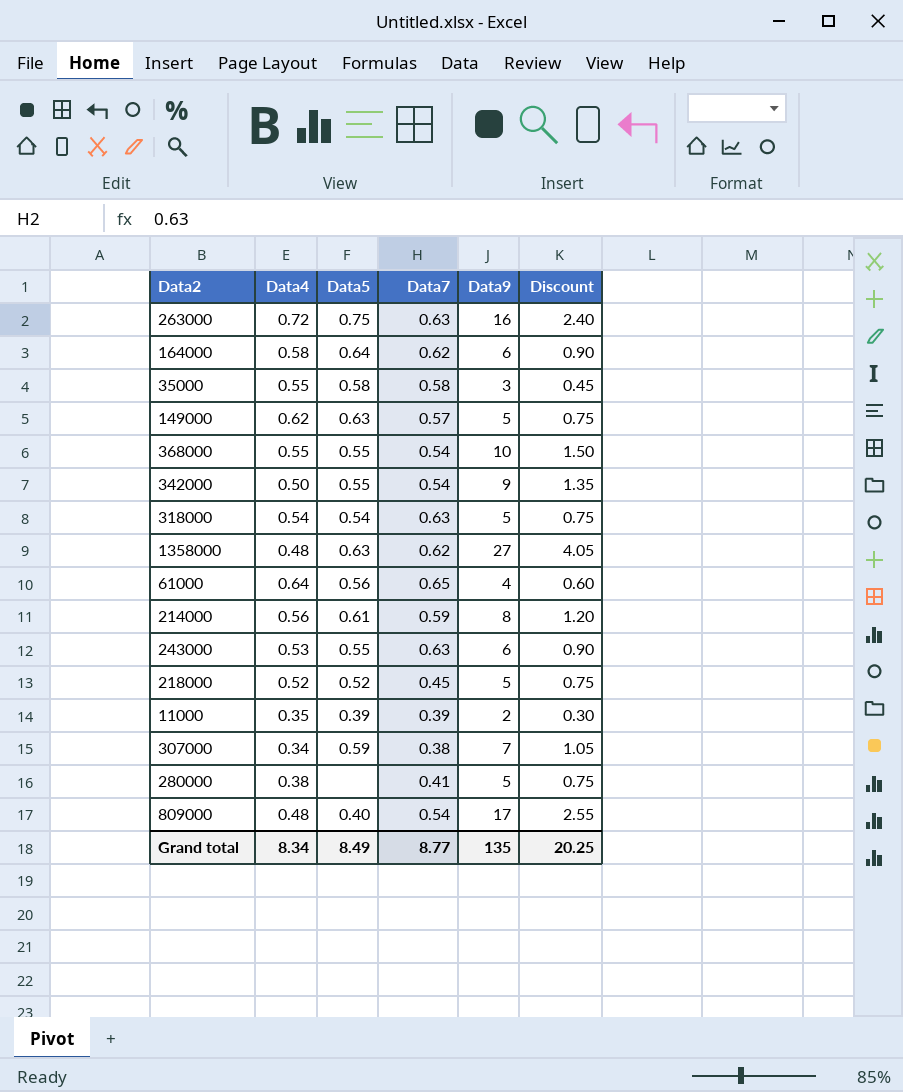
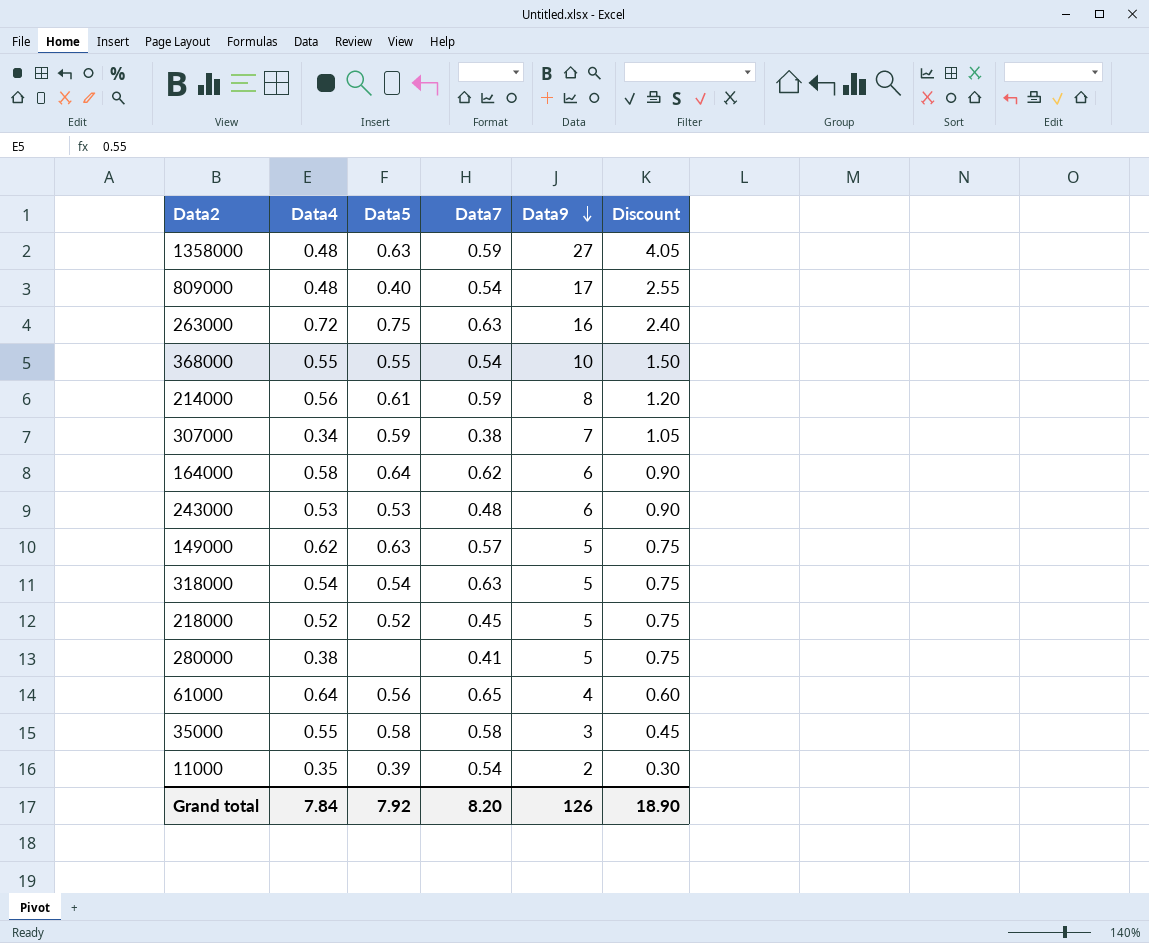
row order: none -> Data9 descending
row 342000: 0.50 | 0.55 | 0.54 | 9 | 1.35 -> none
1358000 | Data7: 0.62 -> 0.59
243000 | Data5: 0.55 -> 0.53
243000 | Data7: 0.63 -> 0.48
11000 | Data7: 0.39 -> 0.54
Grand total | Data4: 8.34 -> 7.84
Grand total | Data5: 8.49 -> 7.92
Grand total | Data7: 8.77 -> 8.20
Grand total | Data9: 135 -> 126
Grand total | Discount: 20.25 -> 18.90

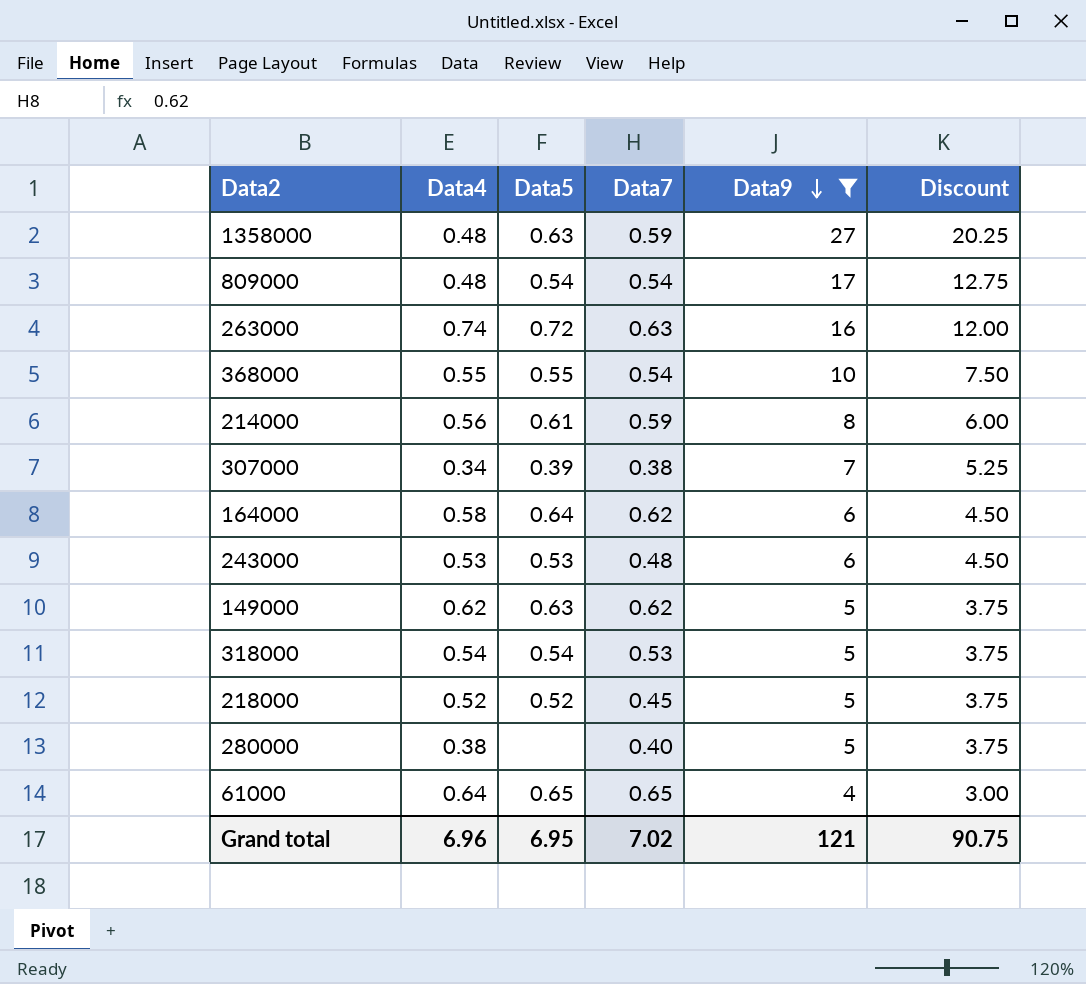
filter: none -> Data9 >= 4
column Discount | formula: [Data9] * 0.15 -> [Data9] * 0.75
809000 | Data5: 0.40 -> 0.54
263000 | Data4: 0.72 -> 0.74
263000 | Data5: 0.75 -> 0.72
307000 | Data5: 0.59 -> 0.39
149000 | Data7: 0.57 -> 0.62
318000 | Data7: 0.63 -> 0.53
280000 | Data7: 0.41 -> 0.40
61000 | Data5: 0.56 -> 0.65
Grand total | Data4: 7.84 -> 6.96
Grand total | Data5: 7.92 -> 6.95
Grand total | Data7: 8.20 -> 7.02
Grand total | Data9: 126 -> 121
Grand total | Discount: 18.90 -> 90.75

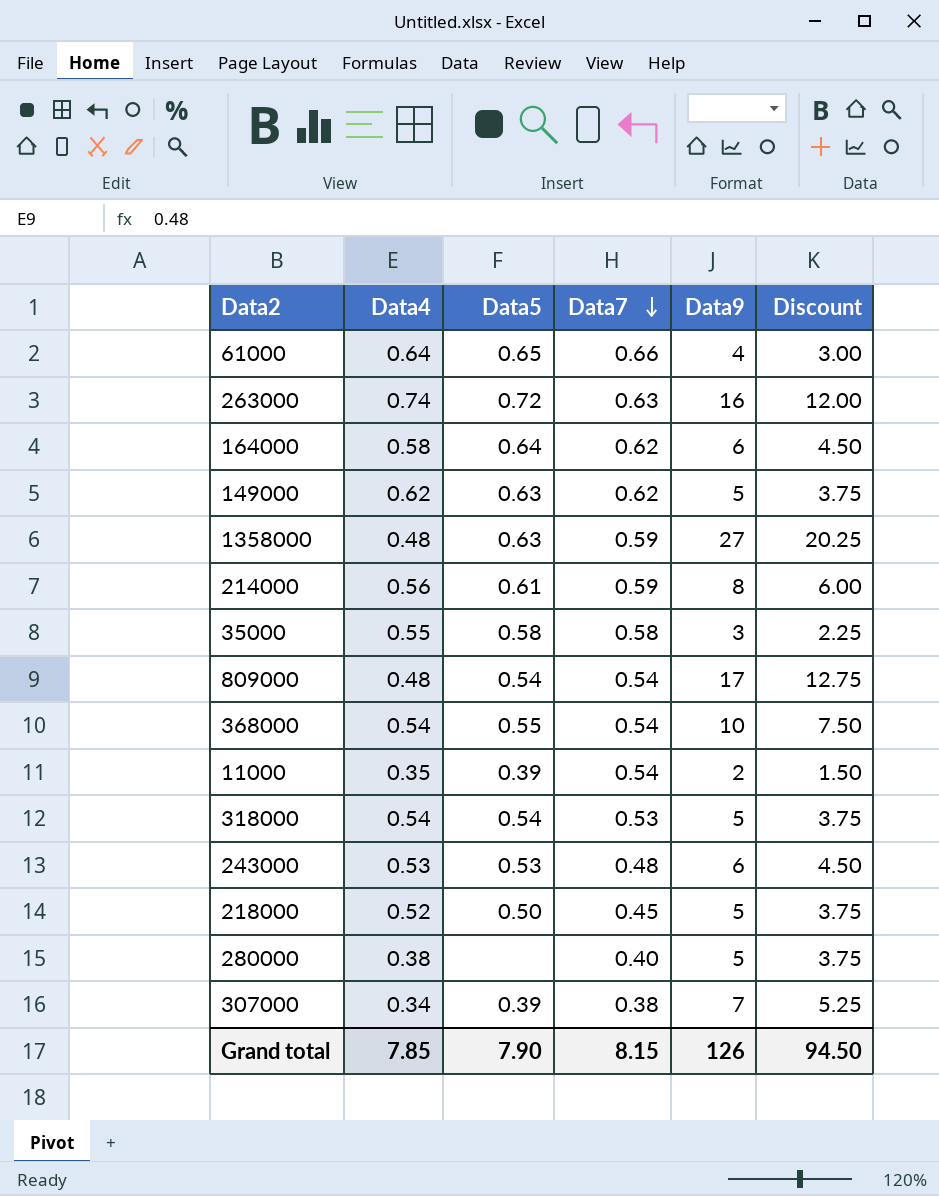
filter: Data9 >= 4 -> none
row order: Data9 descending -> Data7 descending
61000 | Data7: 0.65 -> 0.66
368000 | Data4: 0.55 -> 0.54
218000 | Data5: 0.52 -> 0.50
Grand total | Data4: 6.96 -> 7.85
Grand total | Data5: 6.95 -> 7.90
Grand total | Data7: 7.02 -> 8.15
Grand total | Data9: 121 -> 126
Grand total | Discount: 90.75 -> 94.50

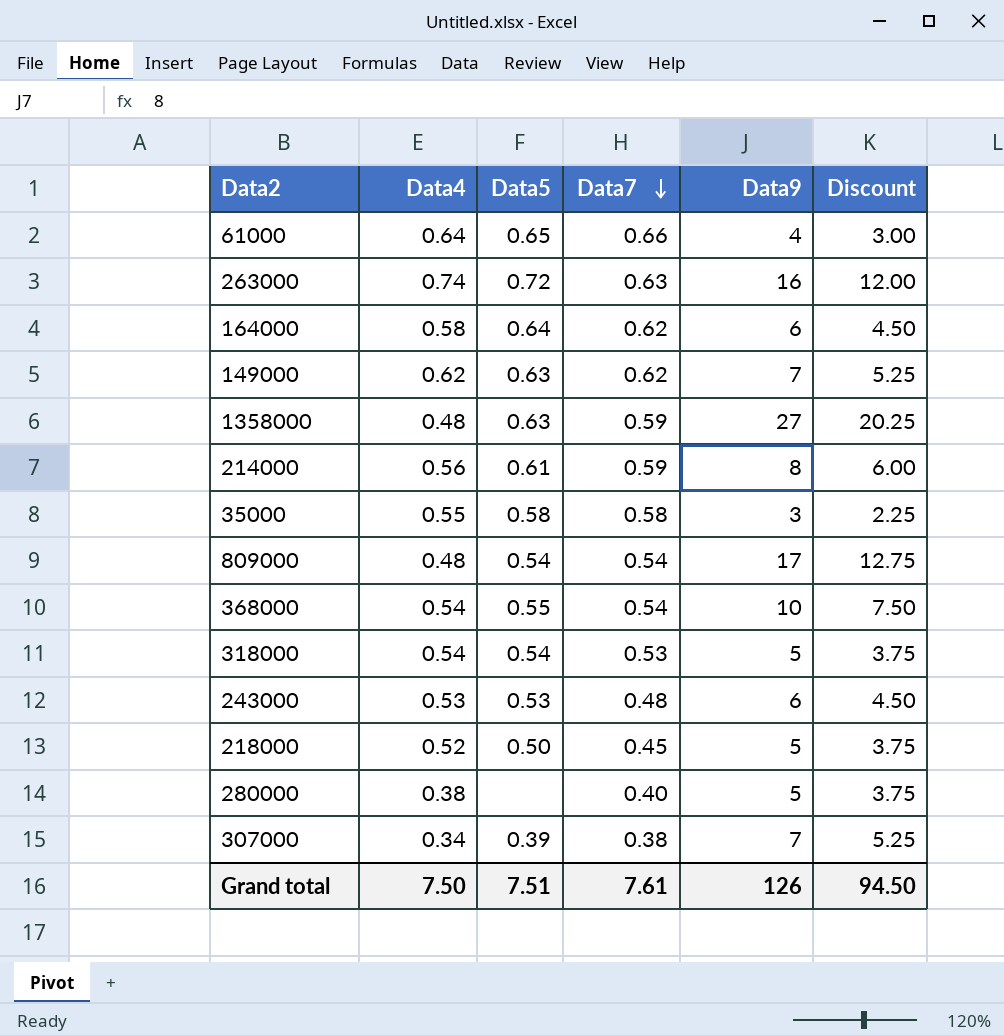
row 11000: 0.35 | 0.39 | 0.54 | 2 | 1.50 -> none
149000 | Data9: 5 -> 7
149000 | Discount: 3.75 -> 5.25
Grand total | Data4: 7.85 -> 7.50
Grand total | Data5: 7.90 -> 7.51
Grand total | Data7: 8.15 -> 7.61

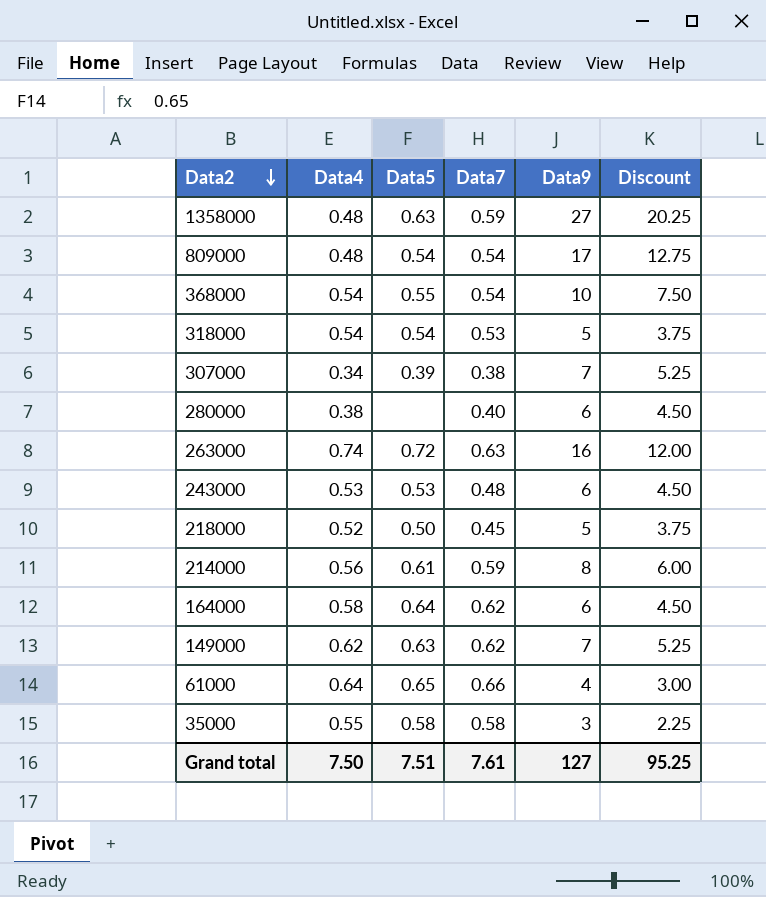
row order: Data7 descending -> Data2 descending
280000 | Data9: 5 -> 6
280000 | Discount: 3.75 -> 4.50
Grand total | Data9: 126 -> 127
Grand total | Discount: 94.50 -> 95.25

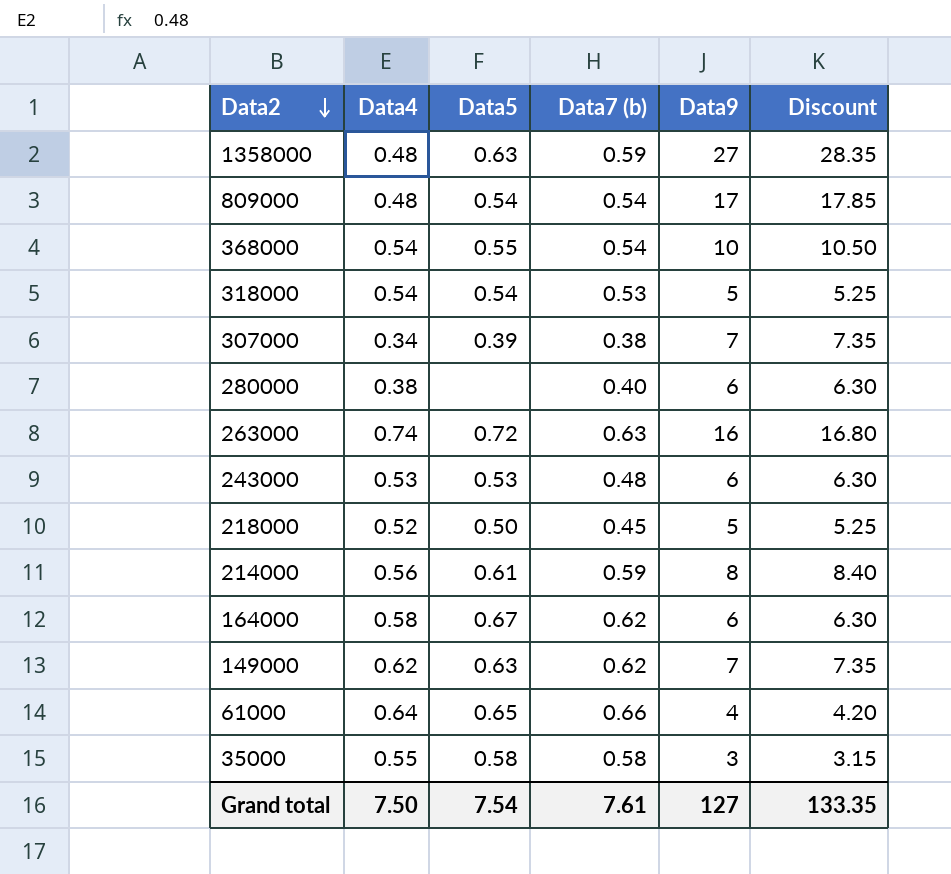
column name: Data7 -> Data7 (b)
column Discount | formula: [Data9] * 0.75 -> [Data9] * 1.05
164000 | Data5: 0.64 -> 0.67
Grand total | Data5: 7.51 -> 7.54
Grand total | Discount: 95.25 -> 133.35

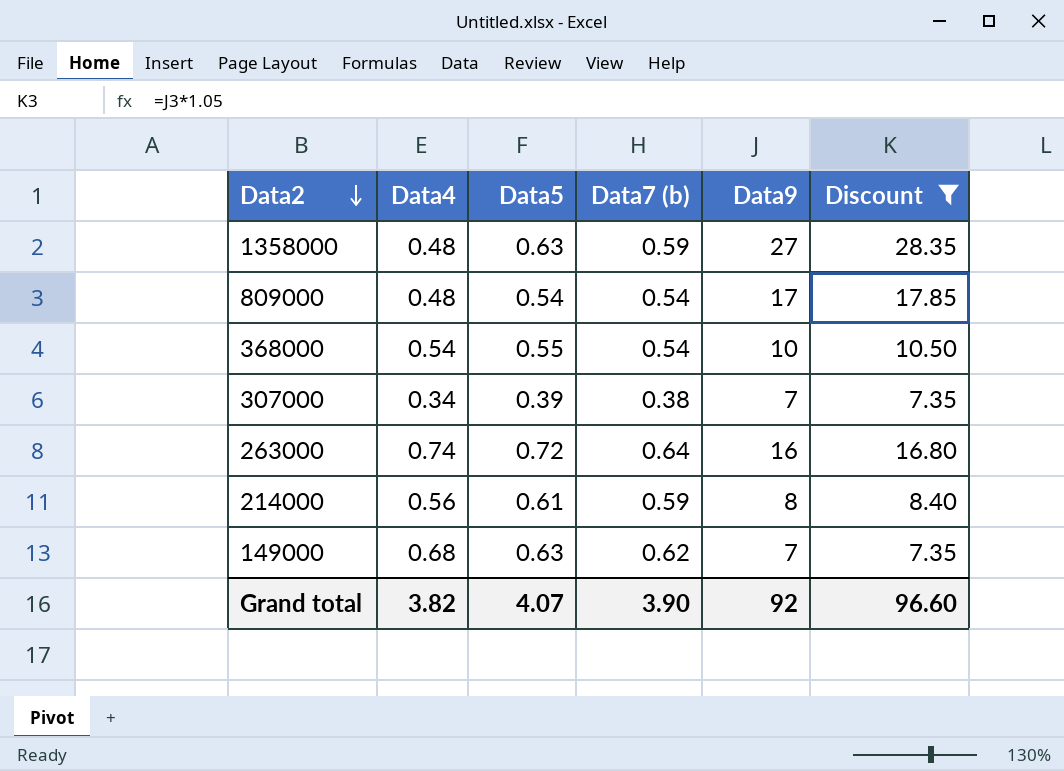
filter: none -> Discount >= 7.35
263000 | Data7 (b): 0.63 -> 0.64
149000 | Data4: 0.62 -> 0.68
Grand total | Data4: 7.50 -> 3.82
Grand total | Data5: 7.54 -> 4.07
Grand total | Data7 (b): 7.61 -> 3.90
Grand total | Data9: 127 -> 92
Grand total | Discount: 133.35 -> 96.60

